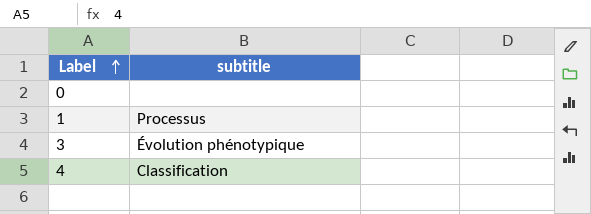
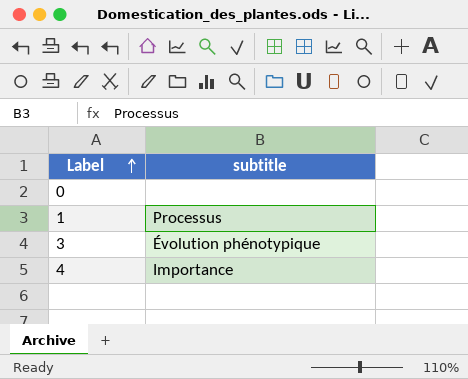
4 | subtitle: Classification -> Importance

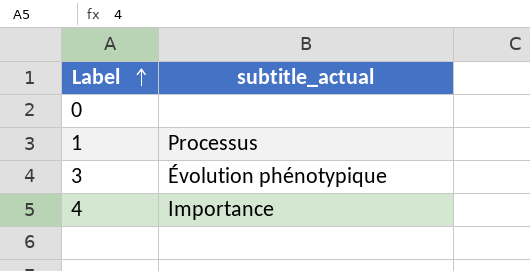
column name: subtitle -> subtitle_actual

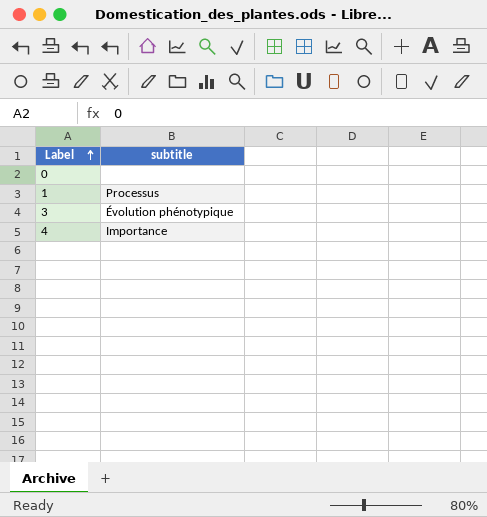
column name: subtitle_actual -> subtitle

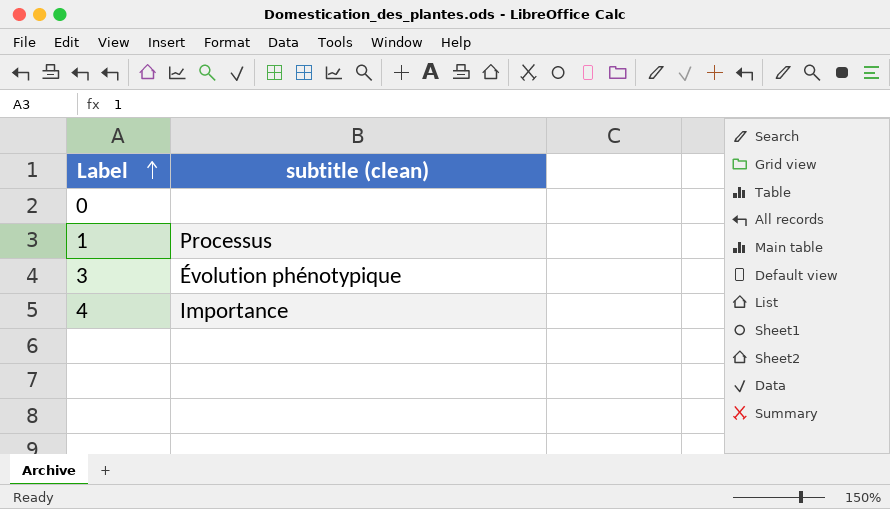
column name: subtitle -> subtitle (clean)

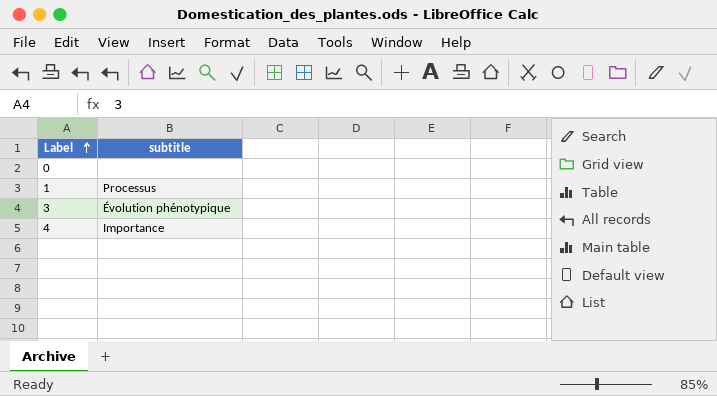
column name: subtitle (clean) -> subtitle

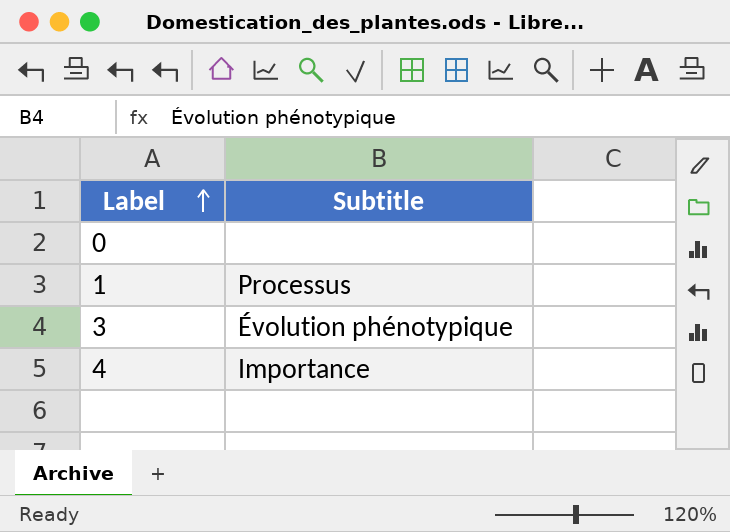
column name: subtitle -> Subtitle

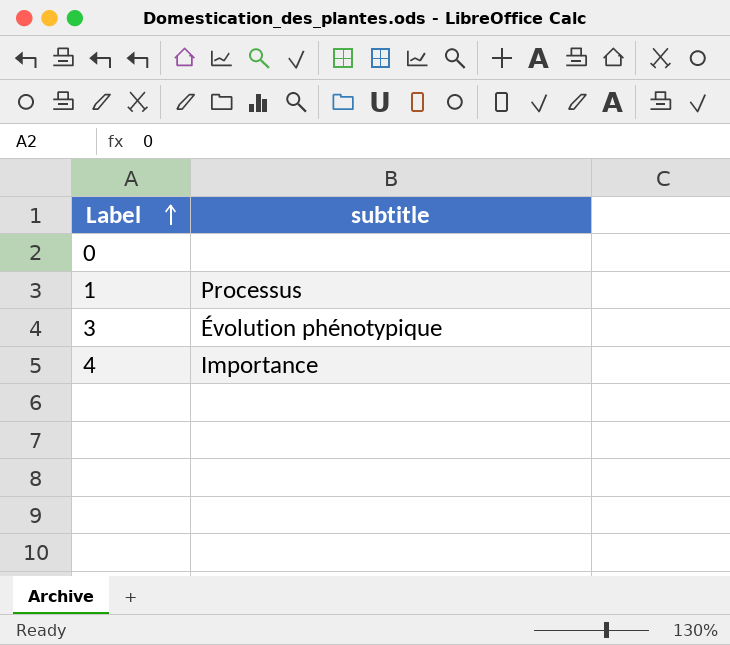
column name: Subtitle -> subtitle

